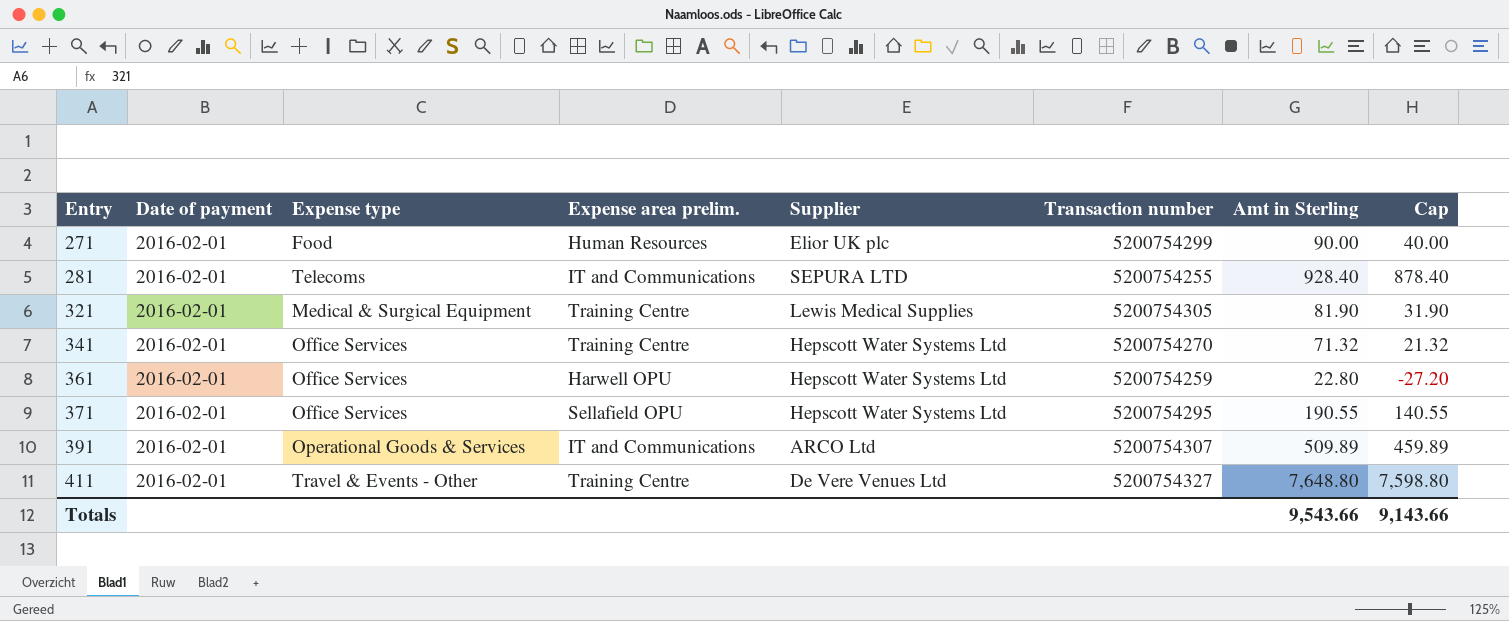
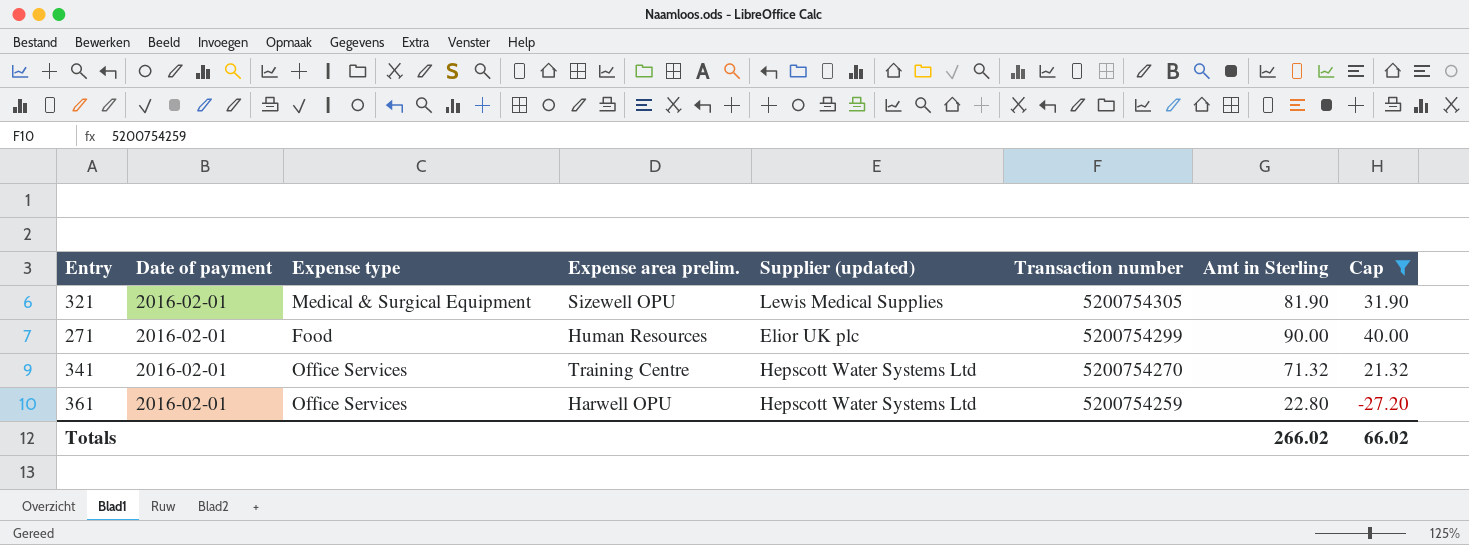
filter: none -> Cap <= 40.00
row order: Entry ascending -> Transaction number descending
column name: Supplier -> Supplier (updated)
321 | Expense area prelim.: Training Centre -> Sizewell OPU
Totals | Amt in Sterling: 9,543.66 -> 266.02
Totals | Cap: 9,143.66 -> 66.02

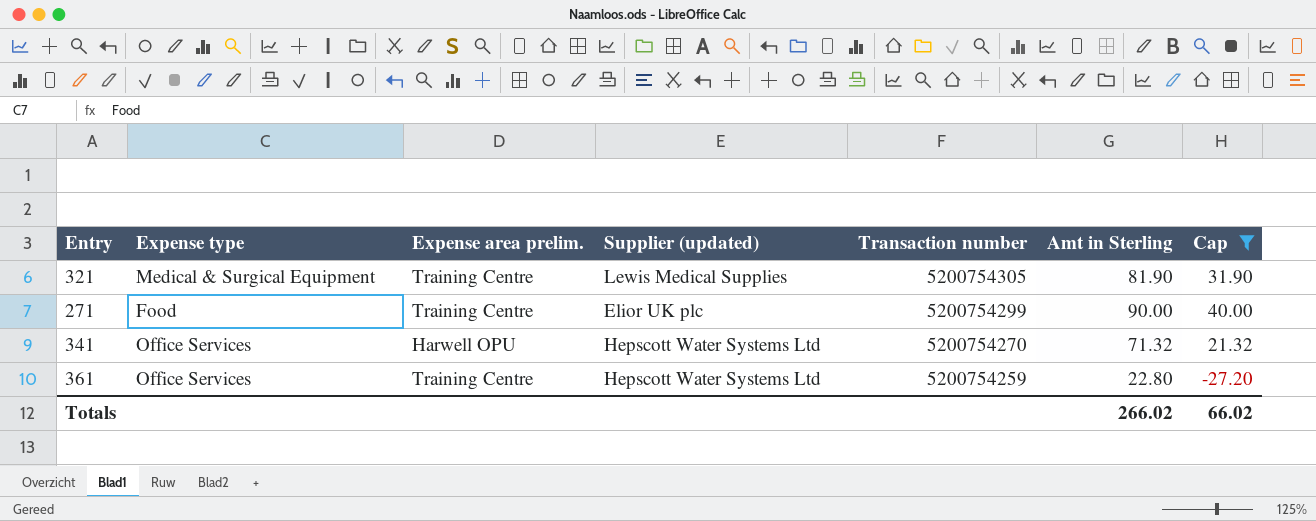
column Date of payment | position: 2 -> none
321 | Expense area prelim.: Sizewell OPU -> Training Centre
271 | Expense area prelim.: Human Resources -> Training Centre
341 | Expense area prelim.: Training Centre -> Harwell OPU
361 | Expense area prelim.: Harwell OPU -> Training Centre

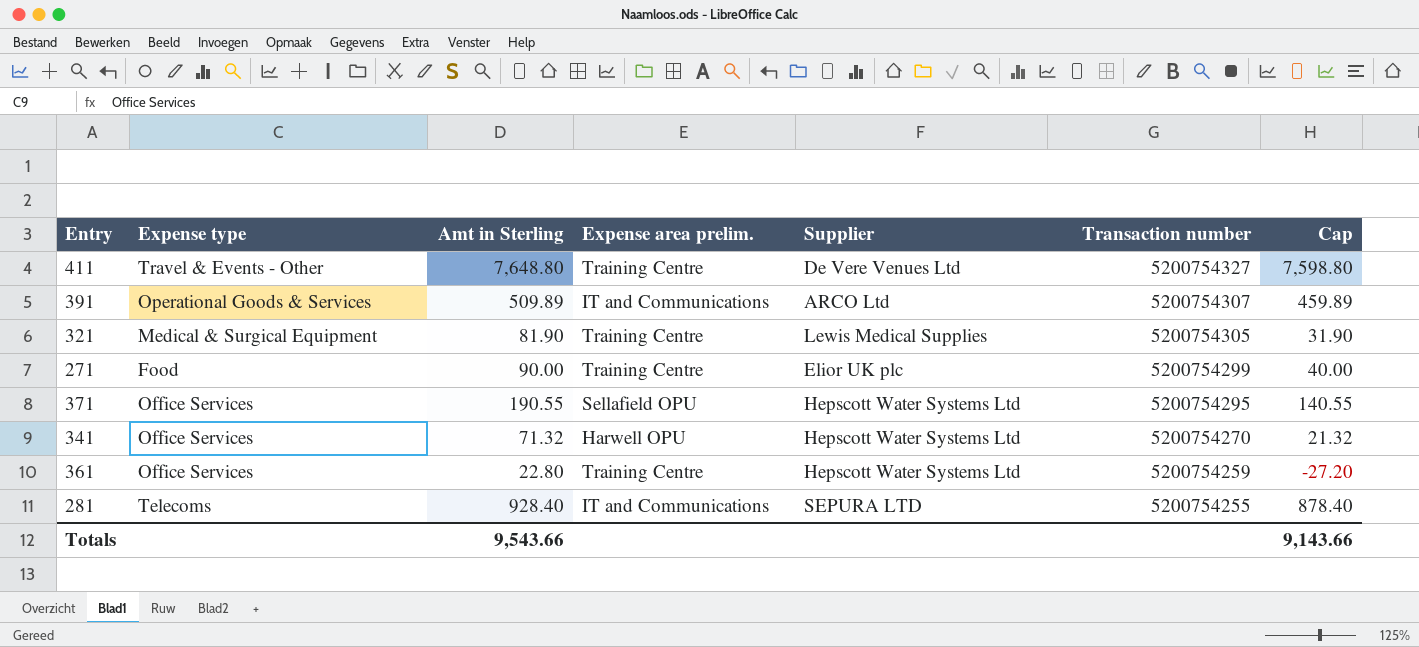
filter: Cap <= 40.00 -> none
column Amt in Sterling | position: 6 -> 3
column name: Supplier (updated) -> Supplier
Totals | Amt in Sterling: 266.02 -> 9,543.66
Totals | Cap: 66.02 -> 9,143.66

